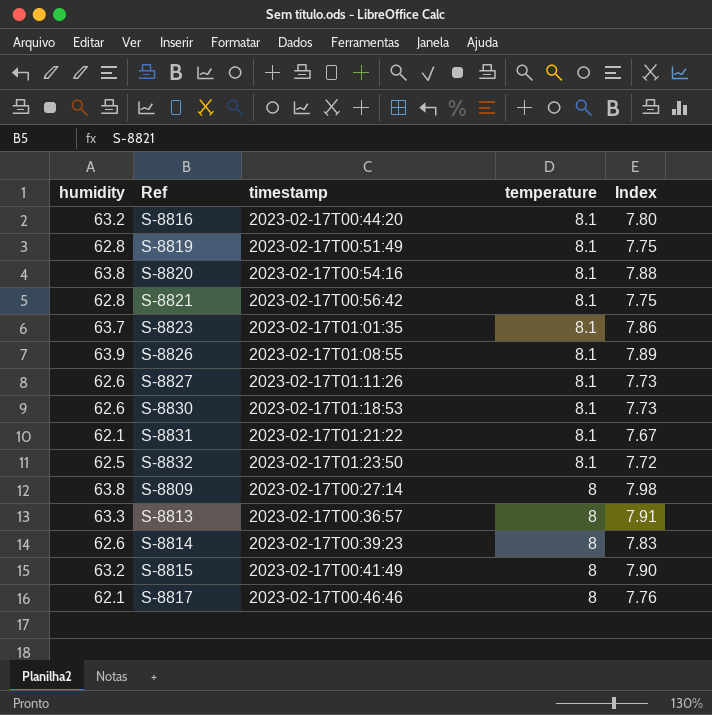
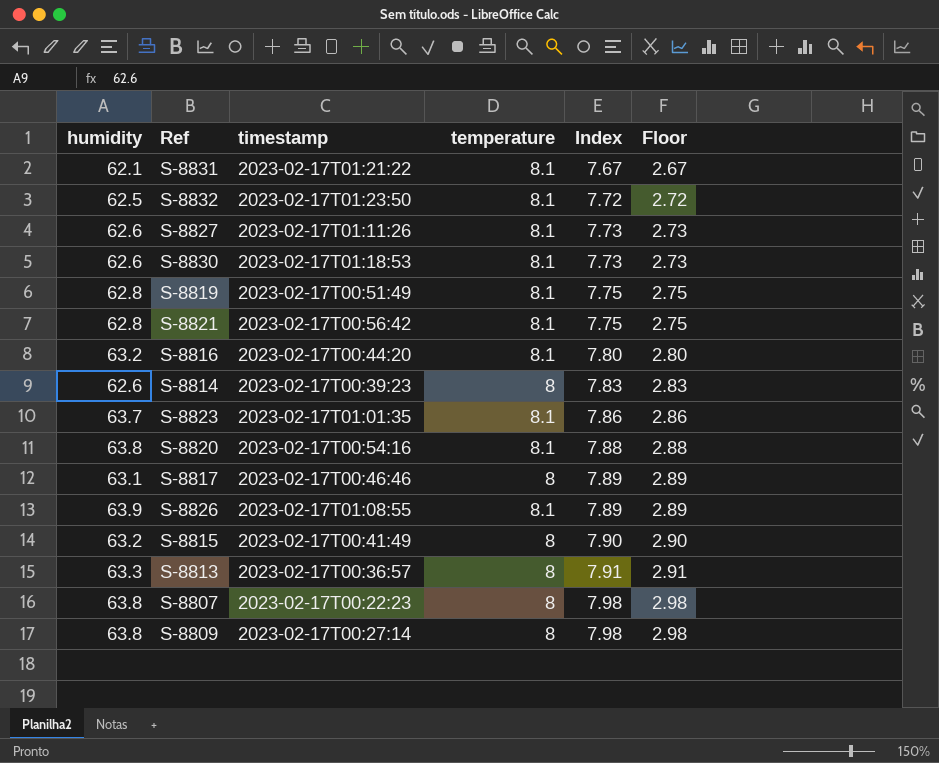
row order: temperature descending -> Index ascending
column Floor | formula: none -> [Index] - 5
S-8817 | humidity: 62.1 -> 63.1
S-8817 | Index: 7.76 -> 7.89
row S-8807: none -> 63.8 | 2023-02-17T00:22:23 | 8 | 7.98 | 2.98

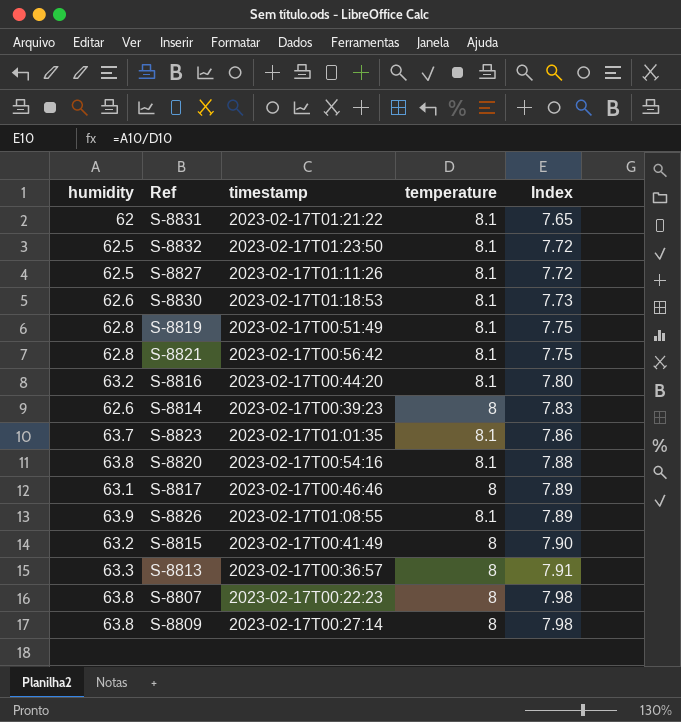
column Floor | formula: [Index] - 5 -> none
S-8831 | humidity: 62.1 -> 62
S-8831 | Index: 7.67 -> 7.65
S-8827 | humidity: 62.6 -> 62.5
S-8827 | Index: 7.73 -> 7.72

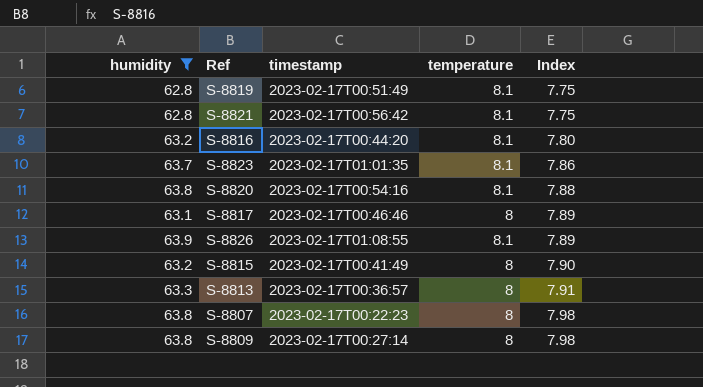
filter: none -> humidity >= 62.8

